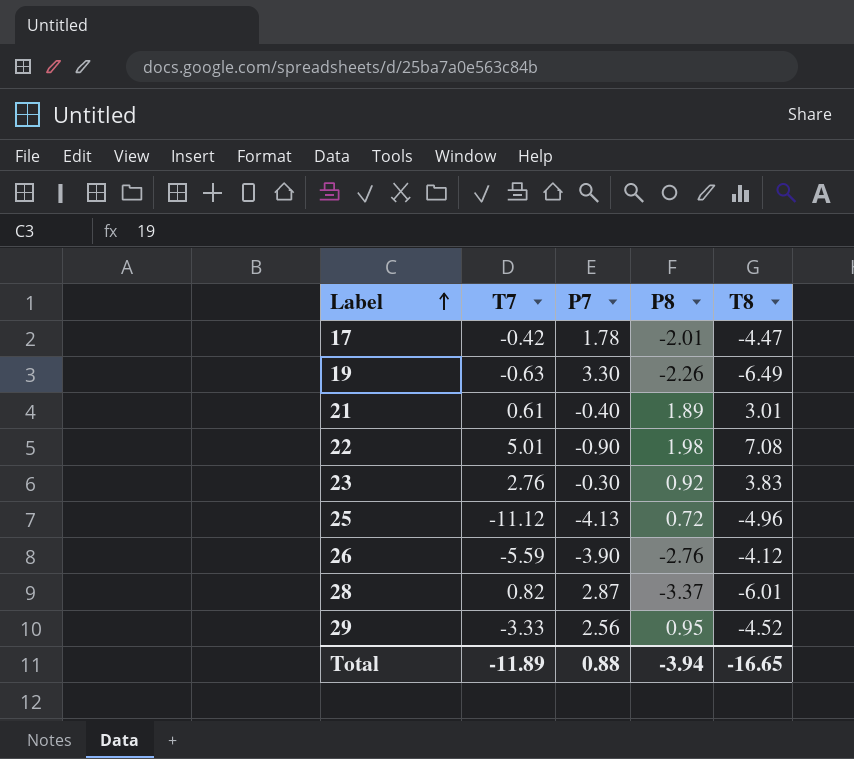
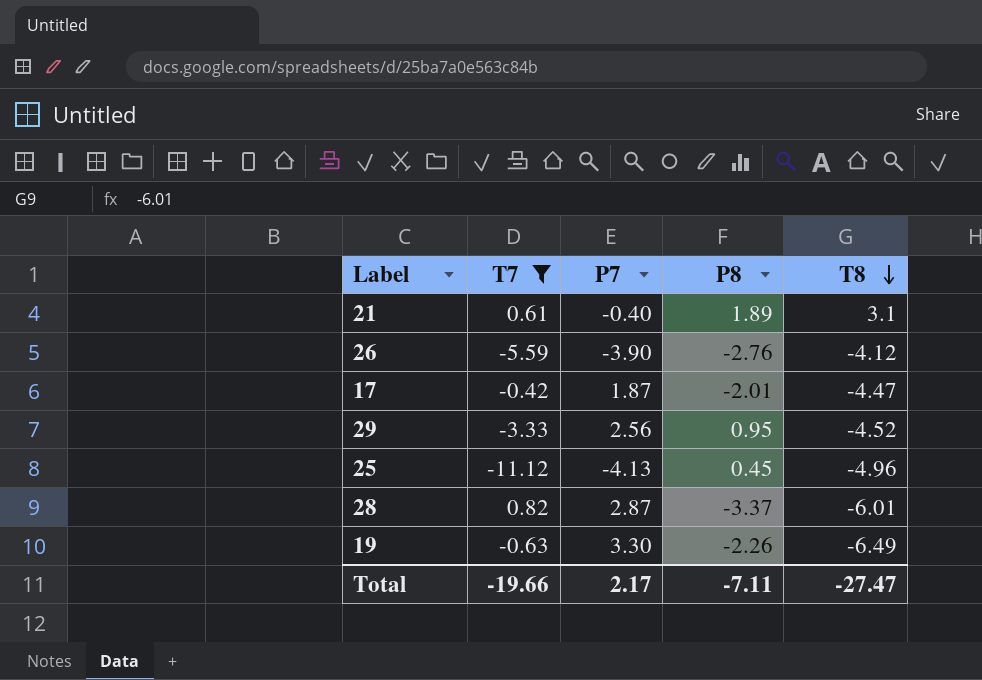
filter: none -> T7 <= 0.82
row order: Label ascending -> T8 descending
21 | T8: 3.01 -> 3.1
17 | P7: 1.78 -> 1.87
25 | P8: 0.72 -> 0.45
Total | T7: -11.89 -> -19.66
Total | P7: 0.88 -> 2.17
Total | P8: -3.94 -> -7.11
Total | T8: -16.65 -> -27.47

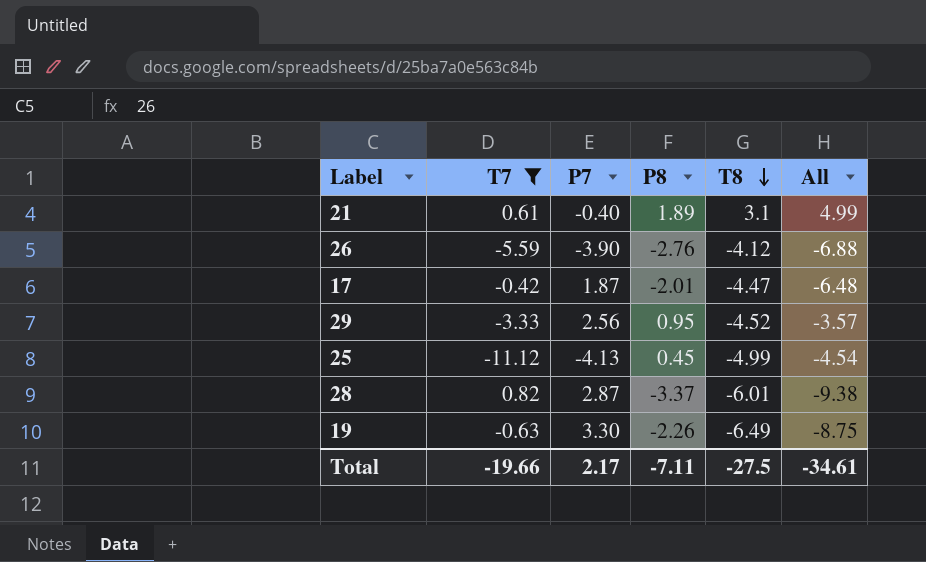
column All | formula: none -> [P8] + [T8]
25 | T8: -4.96 -> -4.99
Total | T8: -27.47 -> -27.5

